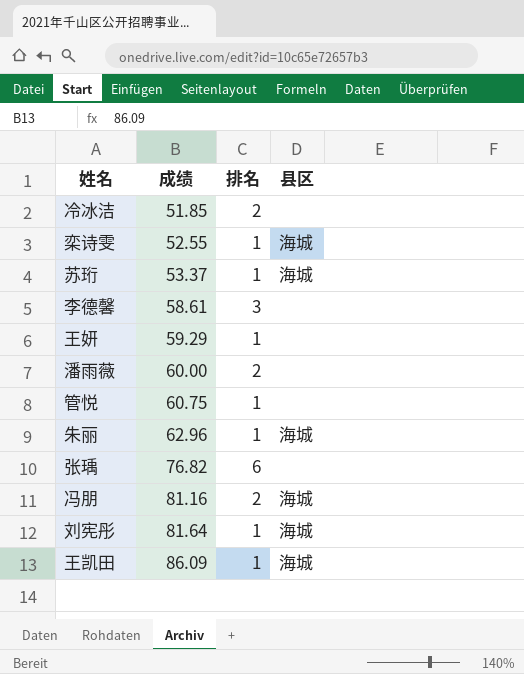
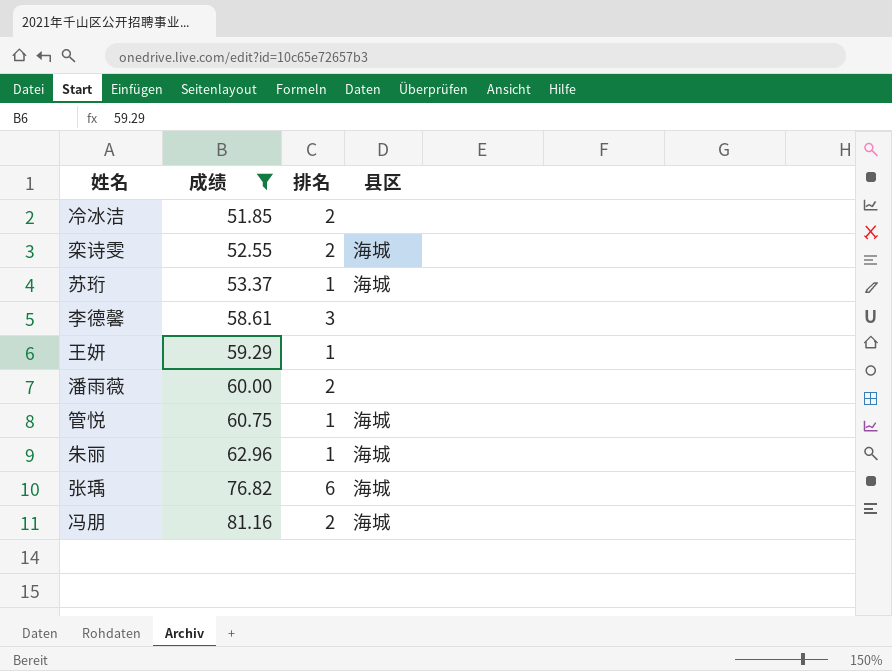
filter: none -> 成绩 <= 81.16
栾诗雯 | 排名: 1 -> 2
管悦 | 县区: none -> 海城
张瑀 | 县区: none -> 海城

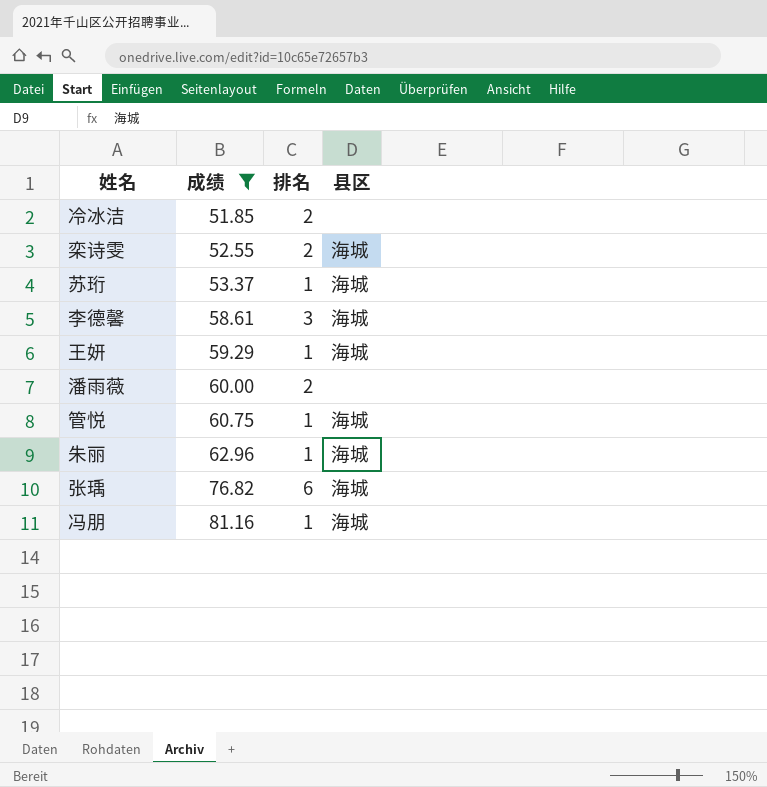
李德馨 | 县区: none -> 海城
王妍 | 县区: none -> 海城
冯朋 | 排名: 2 -> 1

